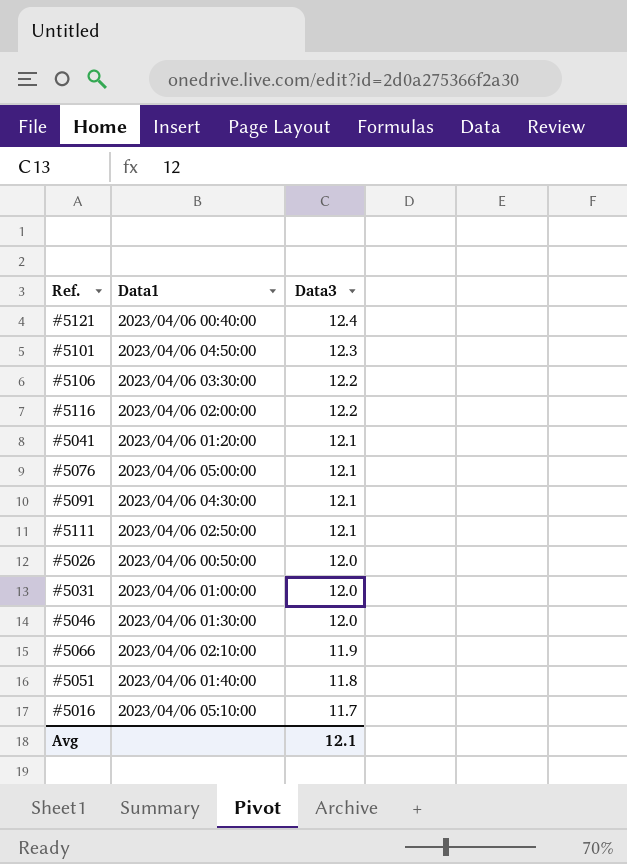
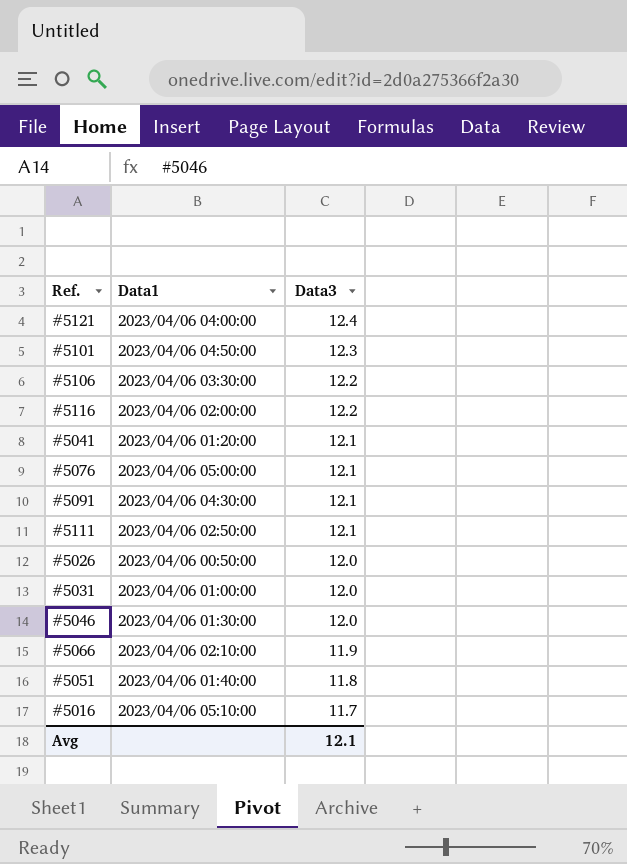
#5121 | Data1: 2023/04/06 00:40:00 -> 2023/04/06 04:00:00

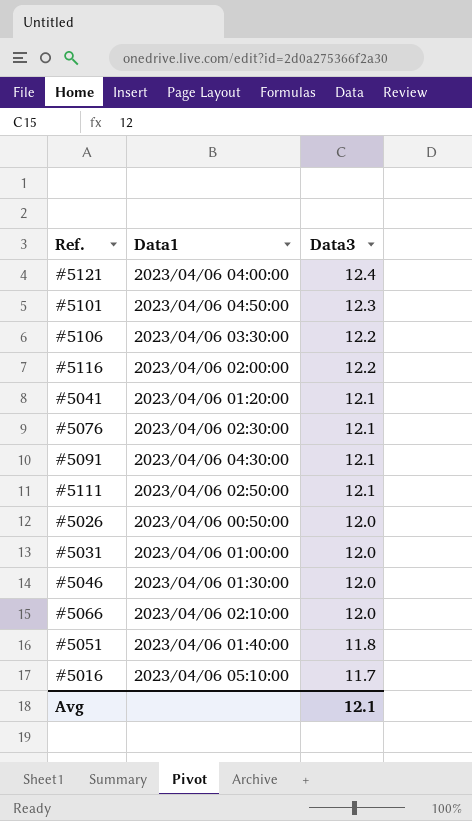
#5076 | Data1: 2023/04/06 05:00:00 -> 2023/04/06 02:30:00
#5066 | Data3: 11.9 -> 12.0

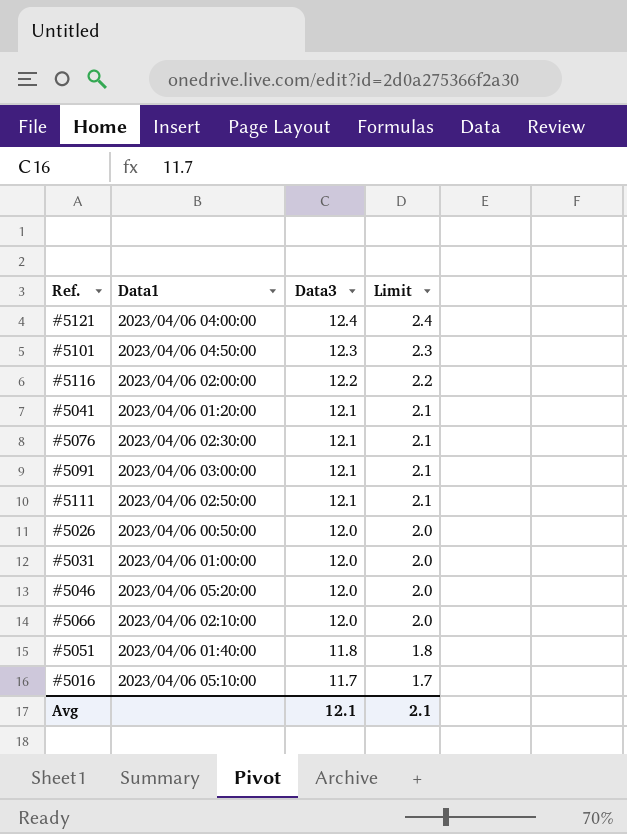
column Limit | formula: none -> [Data3] - 10
row #5106: 2023/04/06 03:30:00 | 12.2 -> none
#5091 | Data1: 2023/04/06 04:30:00 -> 2023/04/06 03:00:00
#5046 | Data1: 2023/04/06 01:30:00 -> 2023/04/06 05:20:00

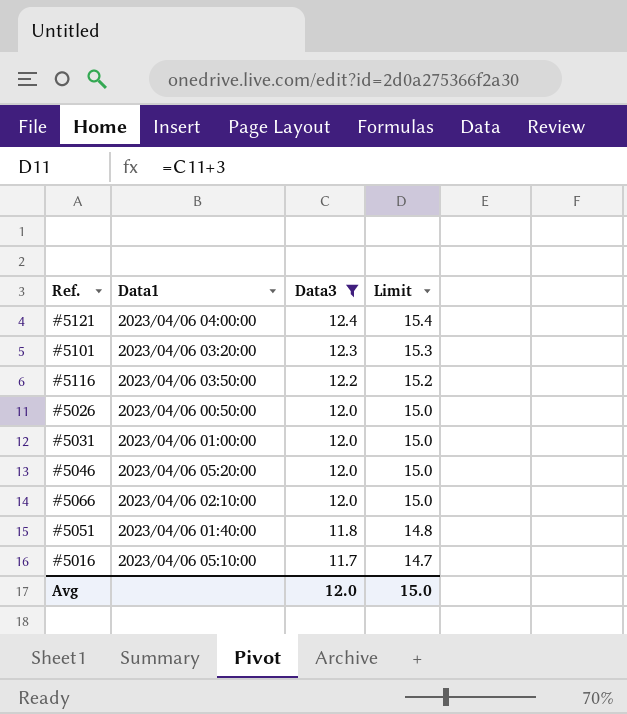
filter: none -> Data3 != 12.1
column Limit | formula: [Data3] - 10 -> [Data3] + 3
#5101 | Data1: 2023/04/06 04:50:00 -> 2023/04/06 03:20:00
#5116 | Data1: 2023/04/06 02:00:00 -> 2023/04/06 03:50:00
Avg | Data3: 12.1 -> 12.0
Avg | Limit: 2.1 -> 15.0

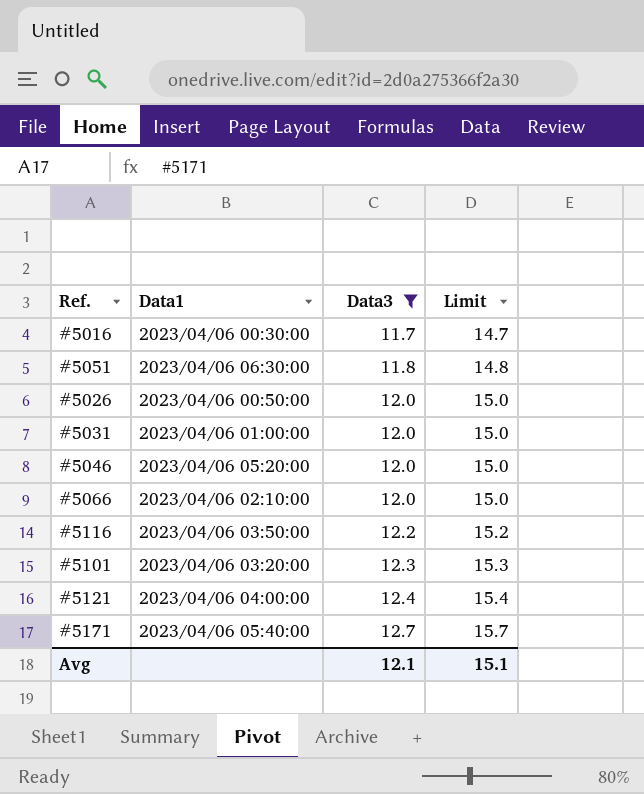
row order: Data3 descending -> Data3 ascending
#5016 | Data1: 2023/04/06 05:10:00 -> 2023/04/06 00:30:00
#5051 | Data1: 2023/04/06 01:40:00 -> 2023/04/06 06:30:00
row #5171: none -> 2023/04/06 05:40:00 | 12.7 | 15.7
Avg | Data3: 12.0 -> 12.1
Avg | Limit: 15.0 -> 15.1

